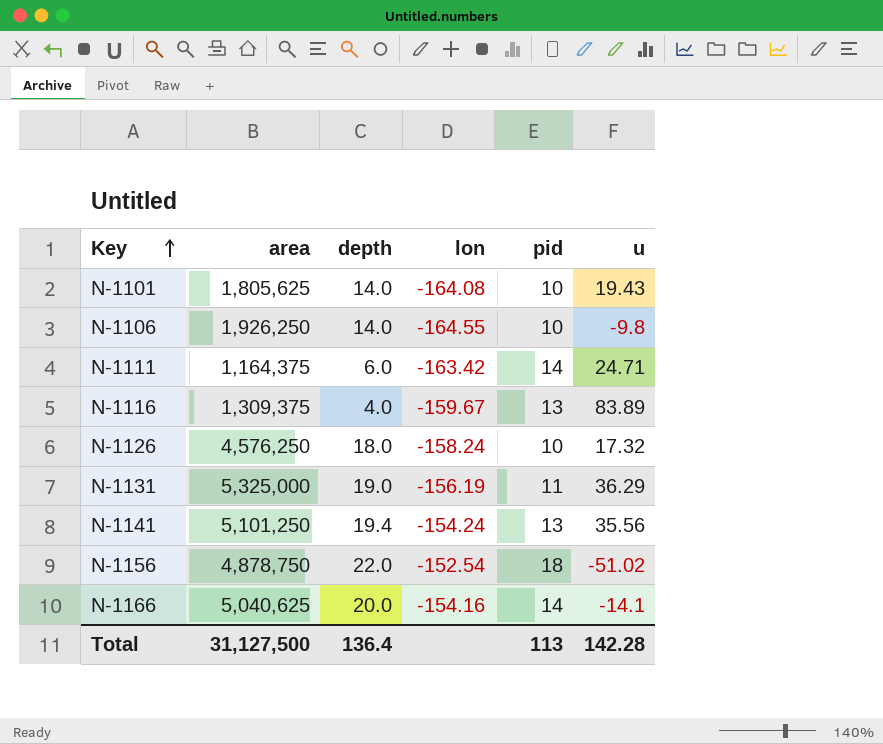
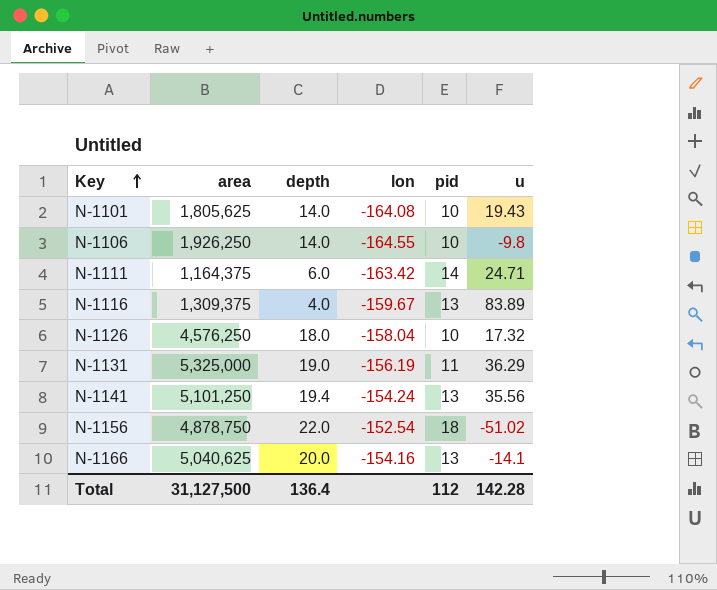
N-1126 | lon: -158.24 -> -158.04
N-1166 | pid: 14 -> 13
Total | pid: 113 -> 112

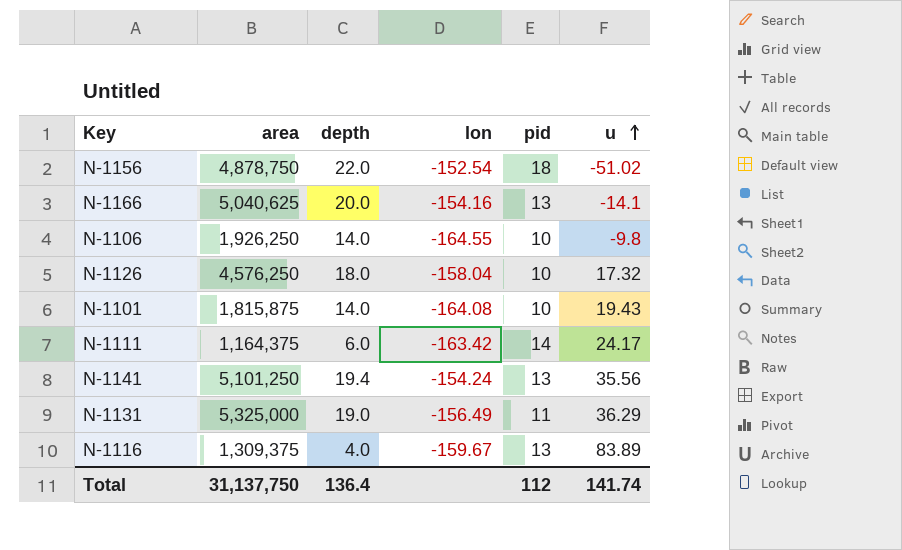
row order: Key ascending -> u ascending
N-1101 | area: 1,805,625 -> 1,815,875
N-1111 | u: 24.71 -> 24.17
N-1131 | lon: -156.19 -> -156.49
Total | area: 31,127,500 -> 31,137,750
Total | u: 142.28 -> 141.74

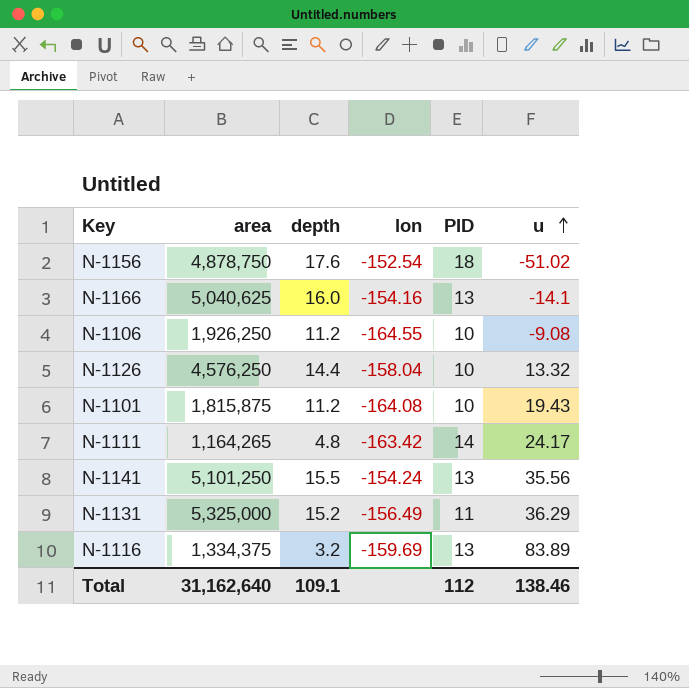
column name: pid -> PID
N-1156 | depth: 22.0 -> 17.6
N-1166 | depth: 20.0 -> 16.0
N-1106 | depth: 14.0 -> 11.2
N-1106 | u: -9.8 -> -9.08
N-1126 | depth: 18.0 -> 14.4
N-1126 | u: 17.32 -> 13.32
N-1101 | depth: 14.0 -> 11.2
N-1111 | area: 1,164,375 -> 1,164,265
N-1111 | depth: 6.0 -> 4.8
N-1141 | depth: 19.4 -> 15.5
N-1131 | depth: 19.0 -> 15.2
N-1116 | area: 1,309,375 -> 1,334,375
N-1116 | depth: 4.0 -> 3.2
N-1116 | lon: -159.67 -> -159.69
Total | area: 31,137,750 -> 31,162,640
Total | depth: 136.4 -> 109.1
Total | u: 141.74 -> 138.46

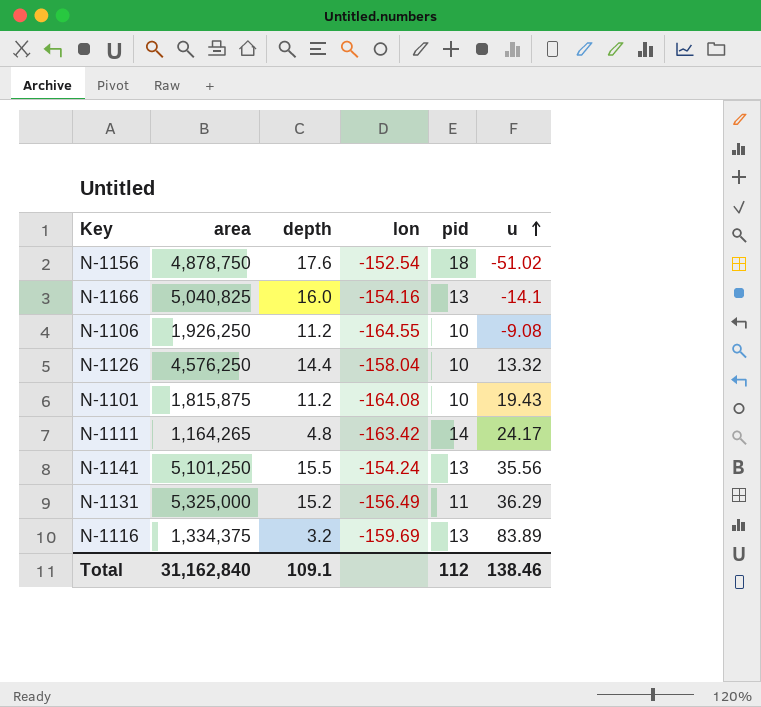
column name: PID -> pid
N-1166 | area: 5,040,625 -> 5,040,825
Total | area: 31,162,640 -> 31,162,840

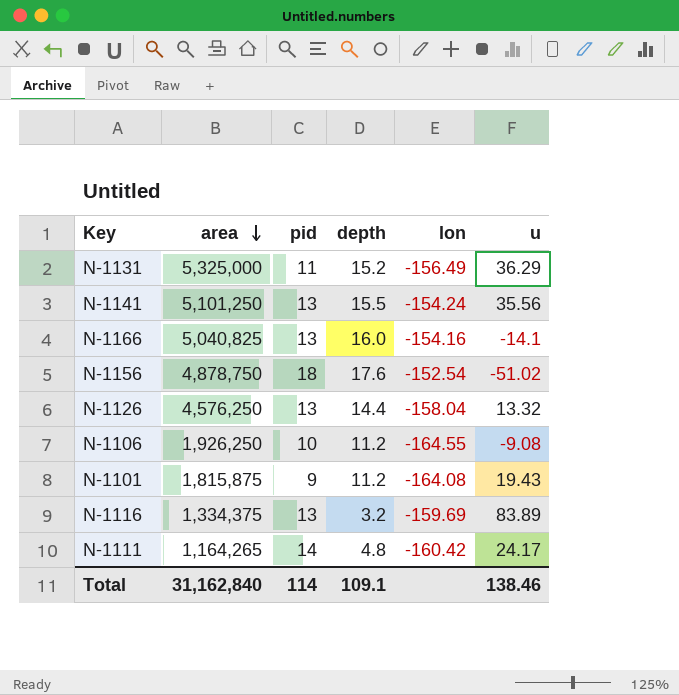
row order: u ascending -> area descending
column pid | position: 5 -> 3
N-1126 | pid: 10 -> 13
N-1101 | pid: 10 -> 9
N-1111 | lon: -163.42 -> -160.42
Total | pid: 112 -> 114

